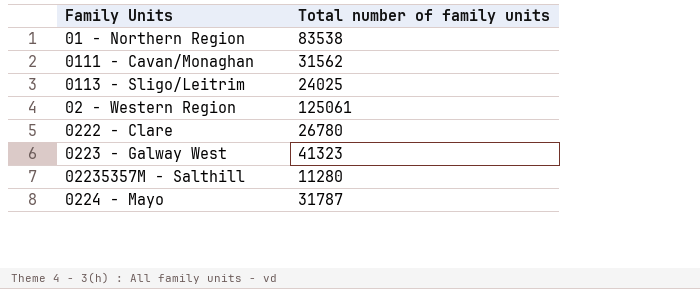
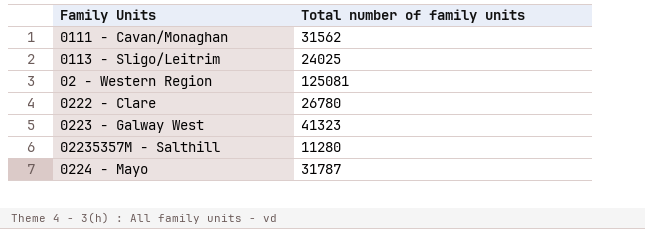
row 01 - Northern Region: 83538 -> none
02 - Western Region | Total number of family units: 125061 -> 125081

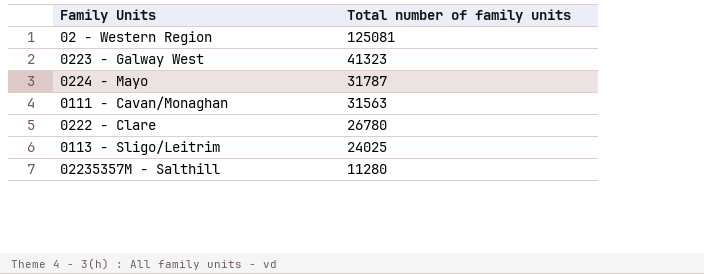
row order: none -> Total number of family units descending
0111 - Cavan/Monaghan | Total number of family units: 31562 -> 31563

